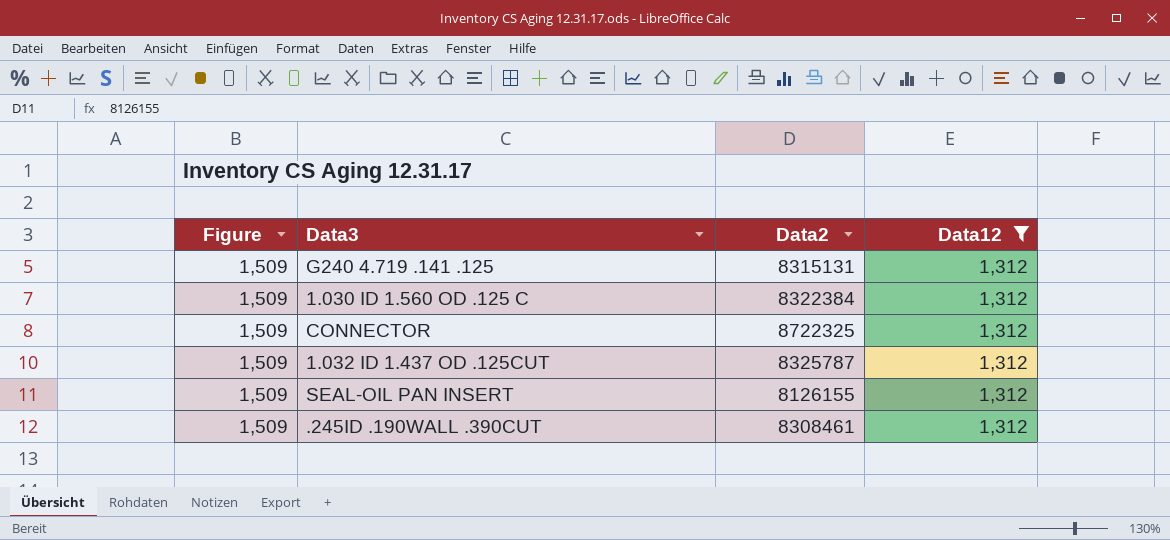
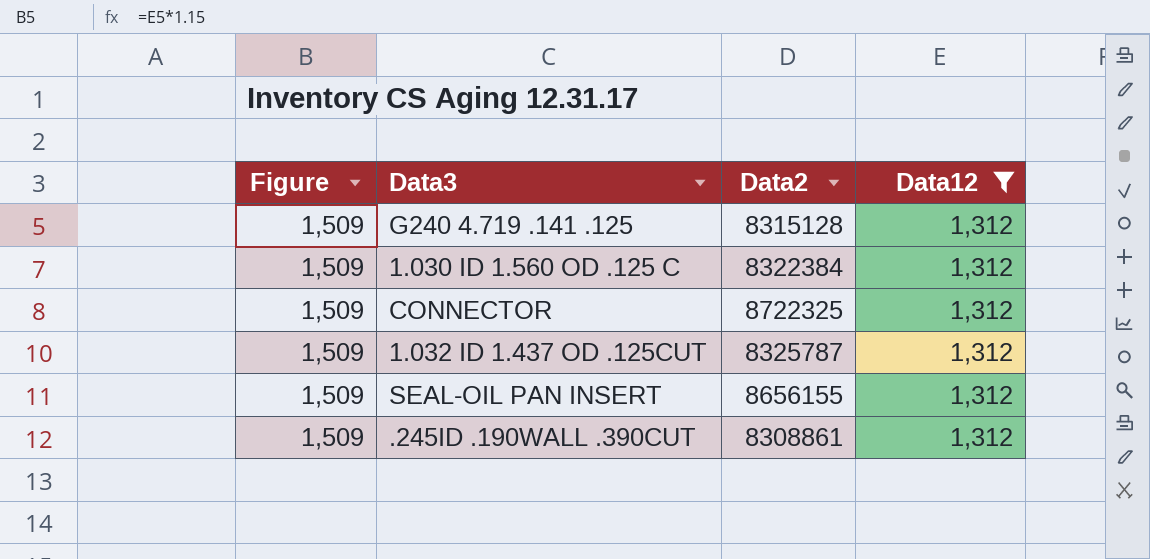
G240 4.719 .141 .125 | Data2: 8315131 -> 8315128
SEAL-OIL PAN INSERT | Data2: 8126155 -> 8656155
.245ID .190WALL .390CUT | Data2: 8308461 -> 8308861

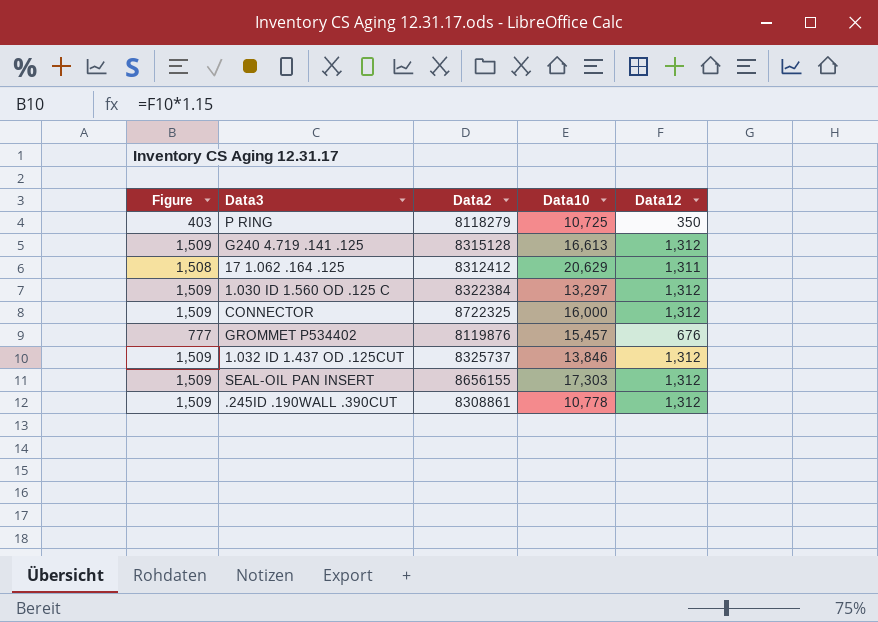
filter: Data12 = 1,312 -> none
column Data10 | position: none -> 4
1.032 ID 1.437 OD .125CUT | Data2: 8325787 -> 8325737

